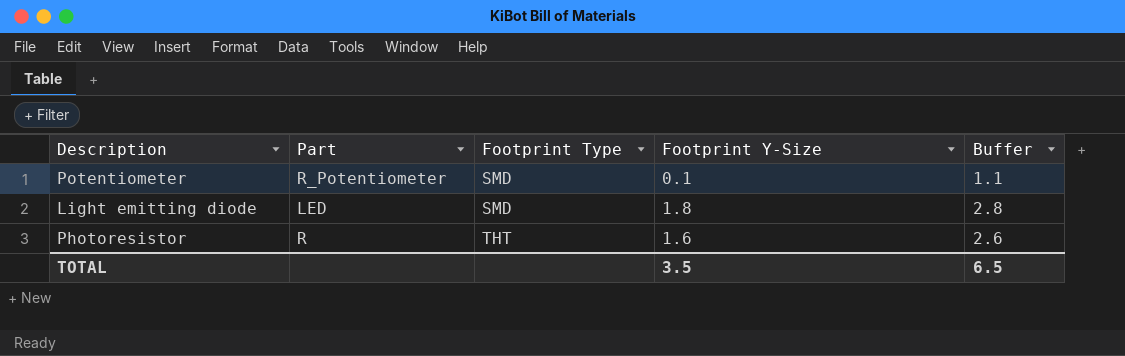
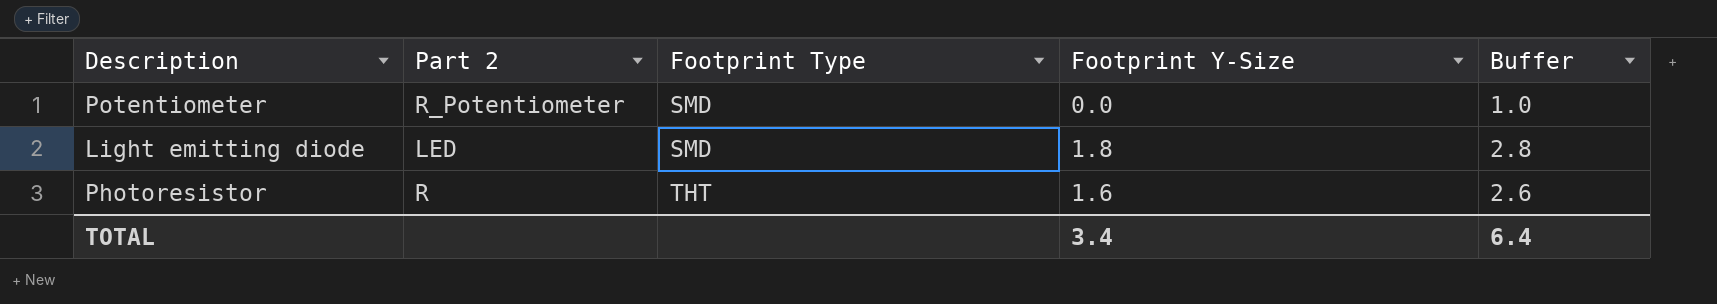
column name: Part -> Part 2
Potentiometer | Footprint Y-Size: 0.1 -> 0.0
Potentiometer | Buffer: 1.1 -> 1.0
TOTAL | Footprint Y-Size: 3.5 -> 3.4
TOTAL | Buffer: 6.5 -> 6.4

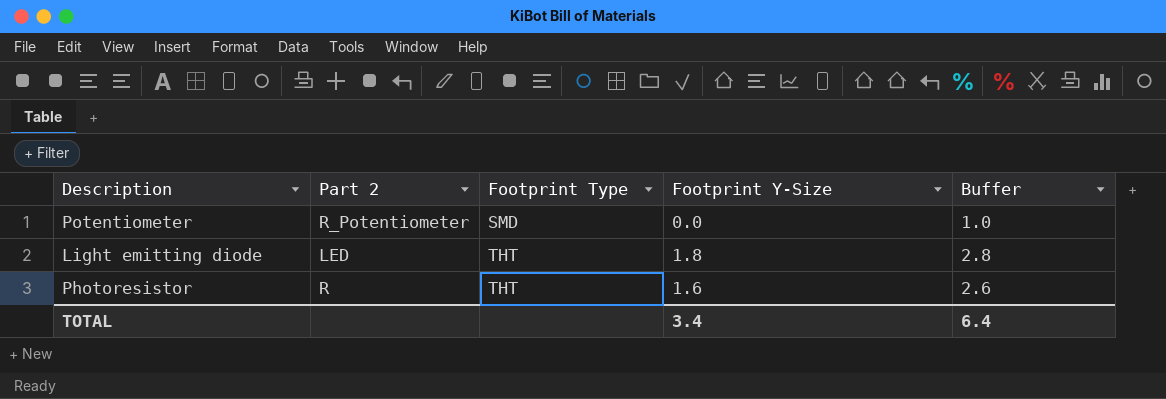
Light emitting diode | Footprint Type: SMD -> THT

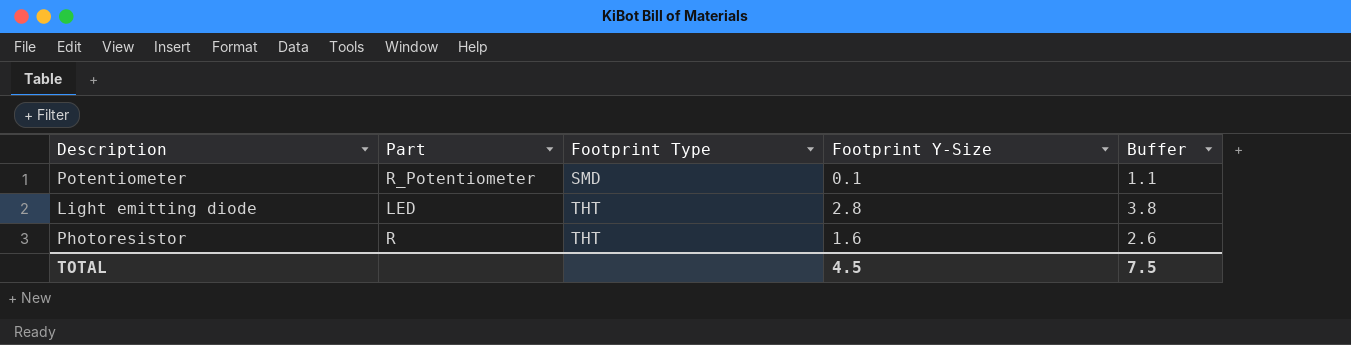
column name: Part 2 -> Part
Potentiometer | Footprint Y-Size: 0.0 -> 0.1
Potentiometer | Buffer: 1.0 -> 1.1
Light emitting diode | Footprint Y-Size: 1.8 -> 2.8
Light emitting diode | Buffer: 2.8 -> 3.8
TOTAL | Footprint Y-Size: 3.4 -> 4.5
TOTAL | Buffer: 6.4 -> 7.5

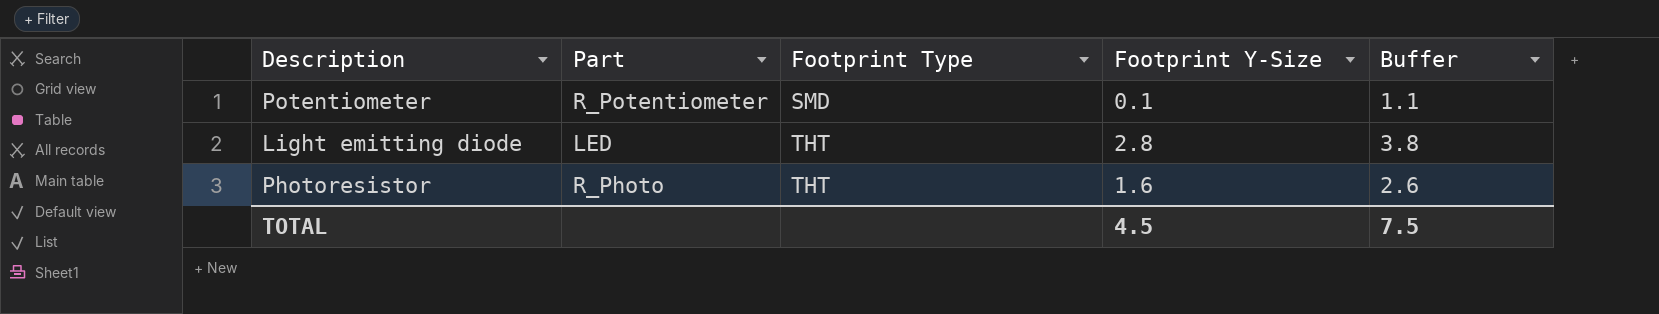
Photoresistor | Part: R -> R_Photo

